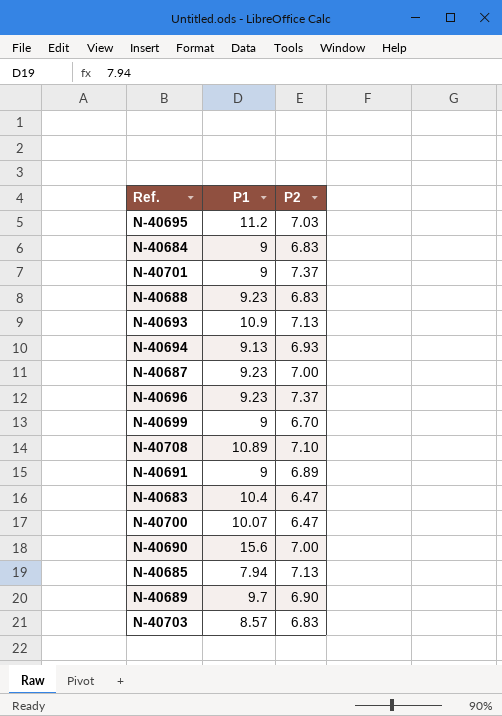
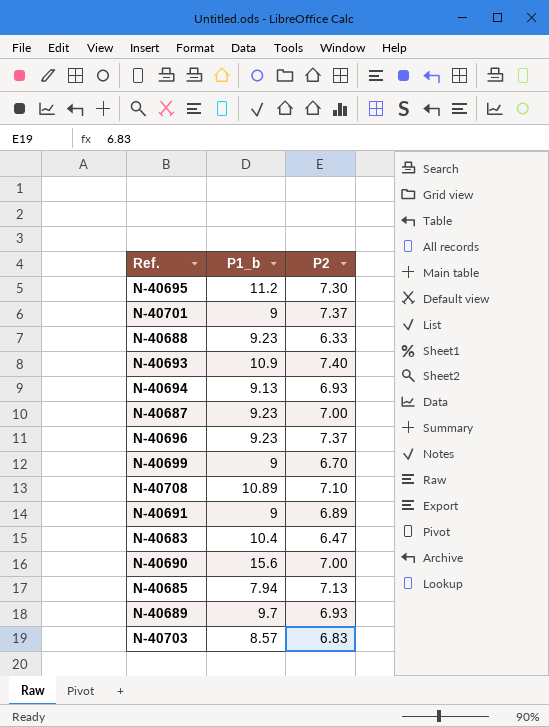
column name: P1 -> P1_b
row N-40684: 9 | 6.83 -> none
row N-40700: 10.07 | 6.47 -> none
N-40695 | P2: 7.03 -> 7.30
N-40688 | P2: 6.83 -> 6.33
N-40693 | P2: 7.13 -> 7.40
N-40689 | P2: 6.90 -> 6.93

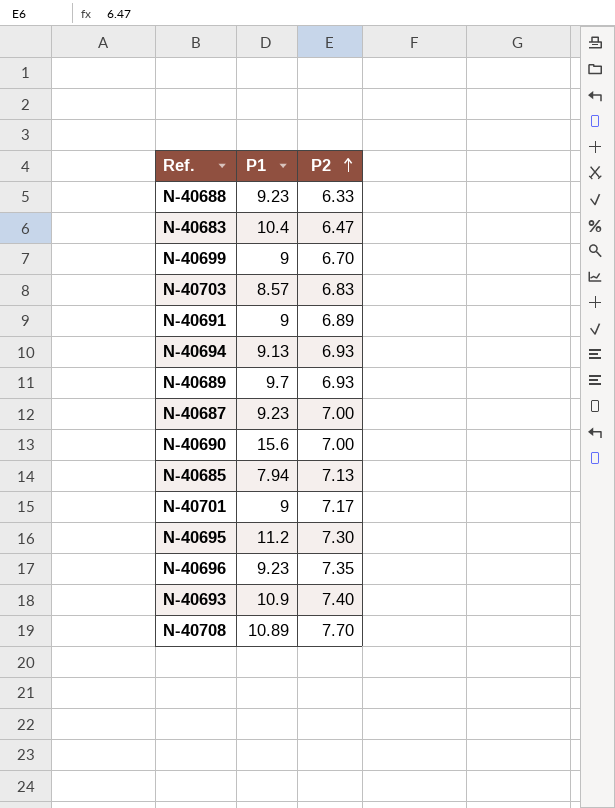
row order: none -> P2 ascending
column name: P1_b -> P1
N-40701 | P2: 7.37 -> 7.17
N-40696 | P2: 7.37 -> 7.35
N-40708 | P2: 7.10 -> 7.70

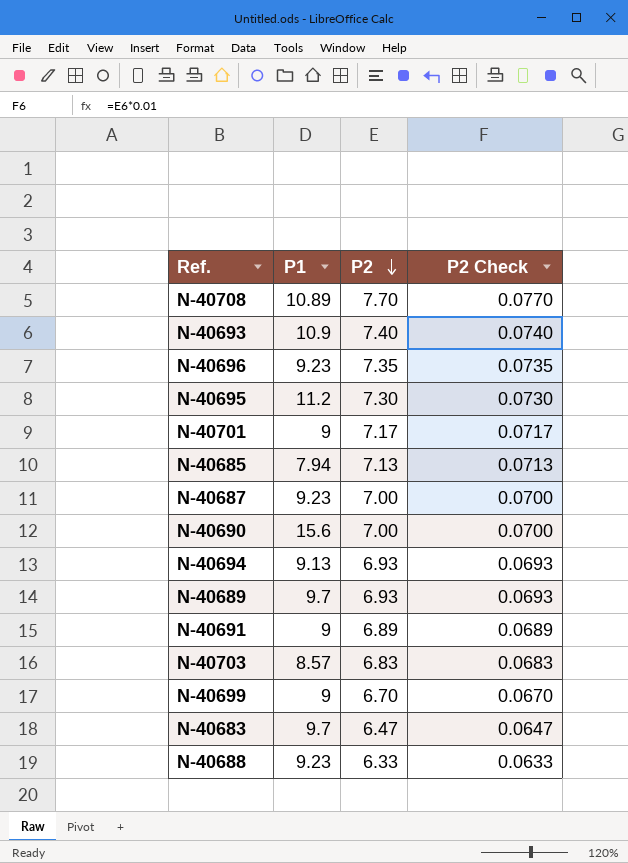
row order: P2 ascending -> P2 descending
column P2 Check | formula: none -> [P2] * 0.01
N-40683 | P1: 10.4 -> 9.7

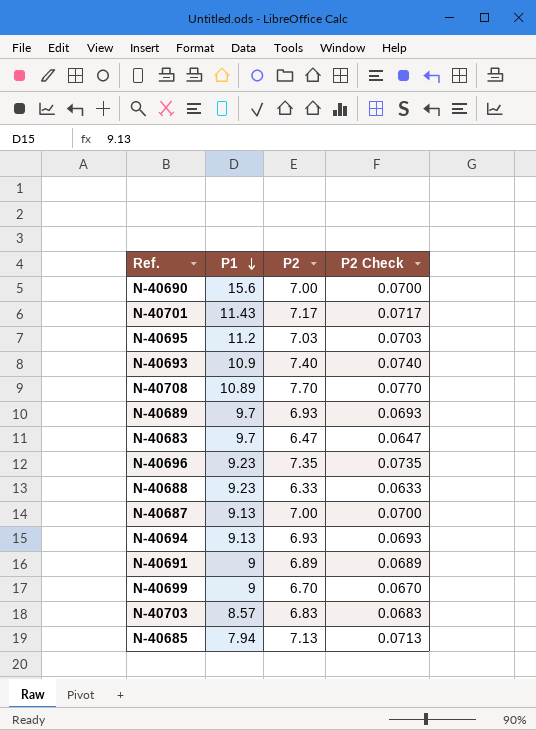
row order: P2 descending -> P1 descending
N-40701 | P1: 9 -> 11.43
N-40695 | P2: 7.30 -> 7.03
N-40695 | P2 Check: 0.0730 -> 0.0703
N-40687 | P1: 9.23 -> 9.13

